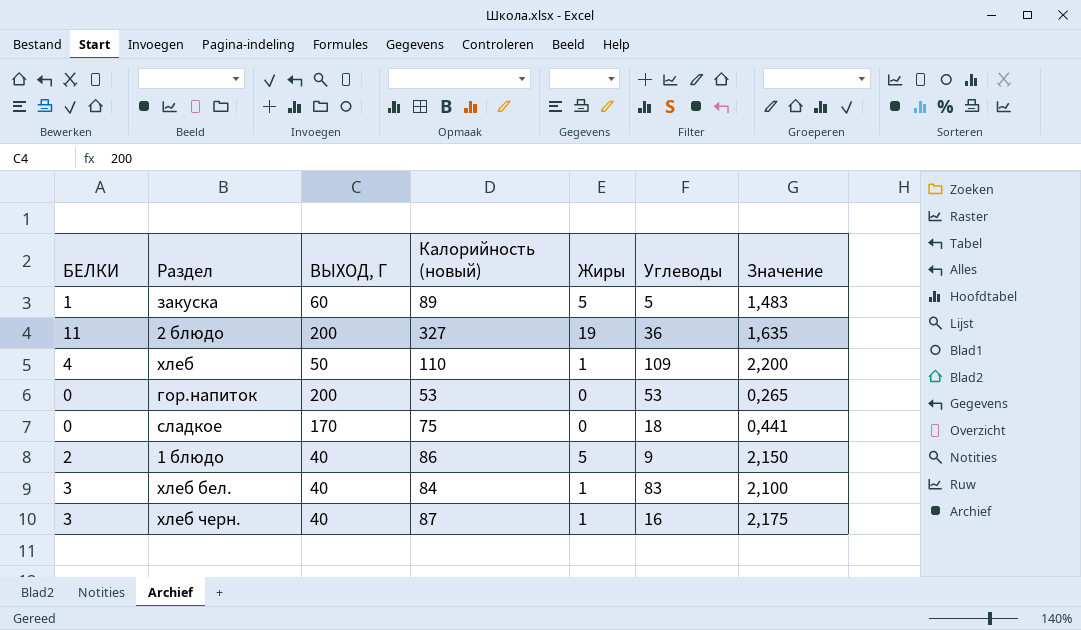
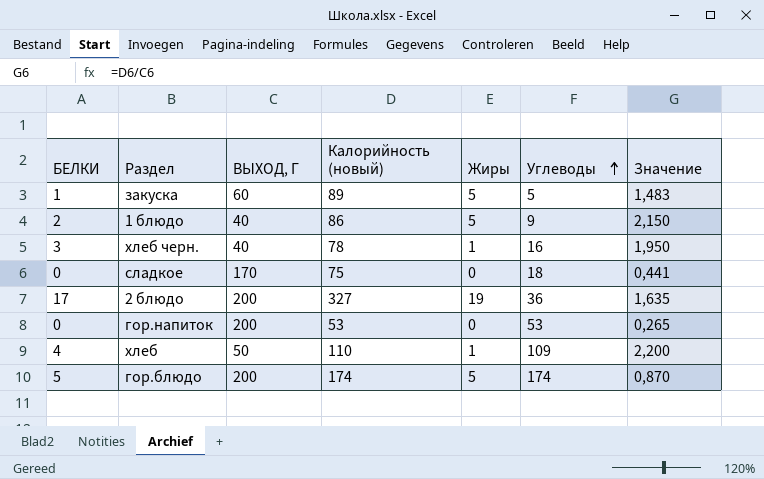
row order: none -> Углеводы ascending
row хлеб бел.: 3 | 40 | 84 | 1 | 83 | 2,100 -> none
хлеб черн. | Калорийность (новый): 87 -> 78
хлеб черн. | Значение: 2,175 -> 1,950
2 блюдо | БЕЛКИ: 11 -> 17
row гор.блюдо: none -> 5 | 200 | 174 | 5 | 174 | 0,870

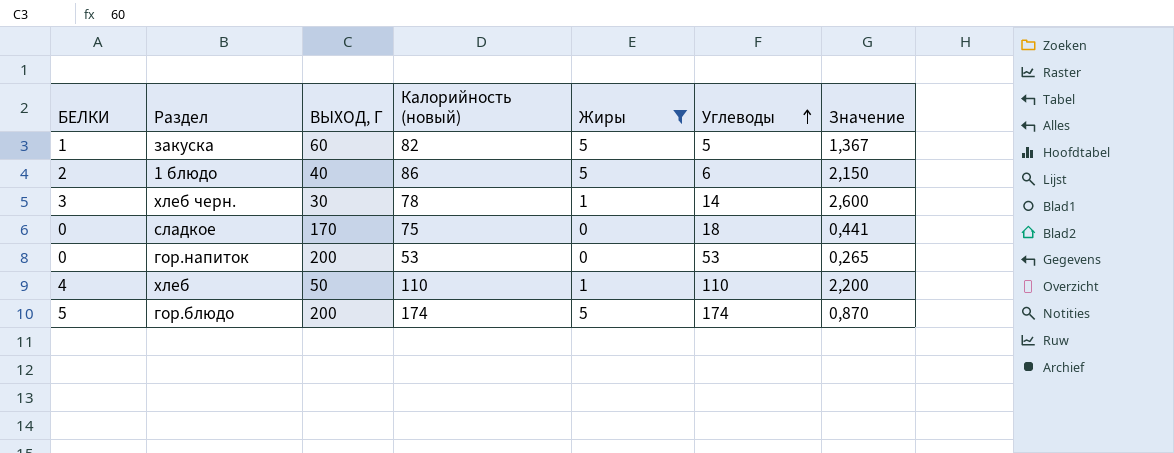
filter: none -> Жиры != 19
закуска | Калорийность (новый): 89 -> 82
закуска | Значение: 1,483 -> 1,367
1 блюдо | Углеводы: 9 -> 6
хлеб черн. | ВЫХОД, Г: 40 -> 30
хлеб черн. | Углеводы: 16 -> 14
хлеб черн. | Значение: 1,950 -> 2,600
хлеб | Углеводы: 109 -> 110

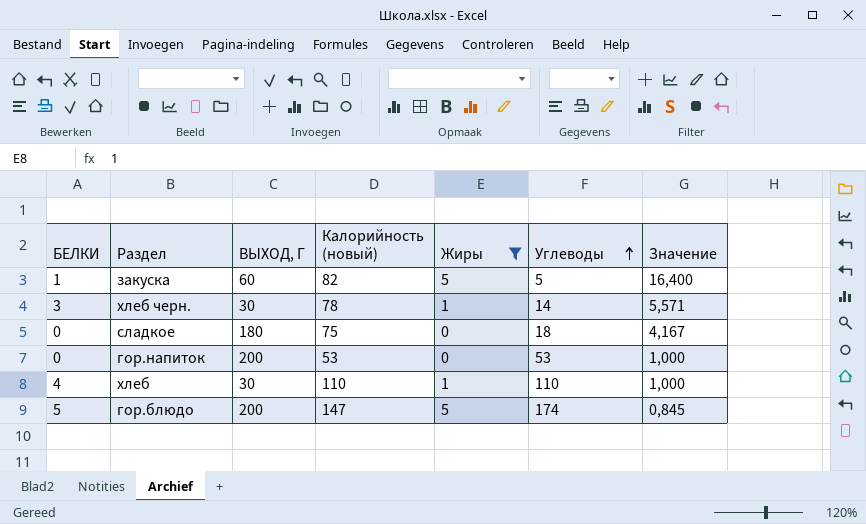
column Значение | formula: [Калорийность (новый)] / [ВЫХОД, Г] -> [Калорийность (новый)] / [Углеводы]
row 1 блюдо: 2 | 40 | 86 | 5 | 6 | 2,150 -> none
сладкое | ВЫХОД, Г: 170 -> 180
хлеб | ВЫХОД, Г: 50 -> 30
гор.блюдо | Калорийность (новый): 174 -> 147

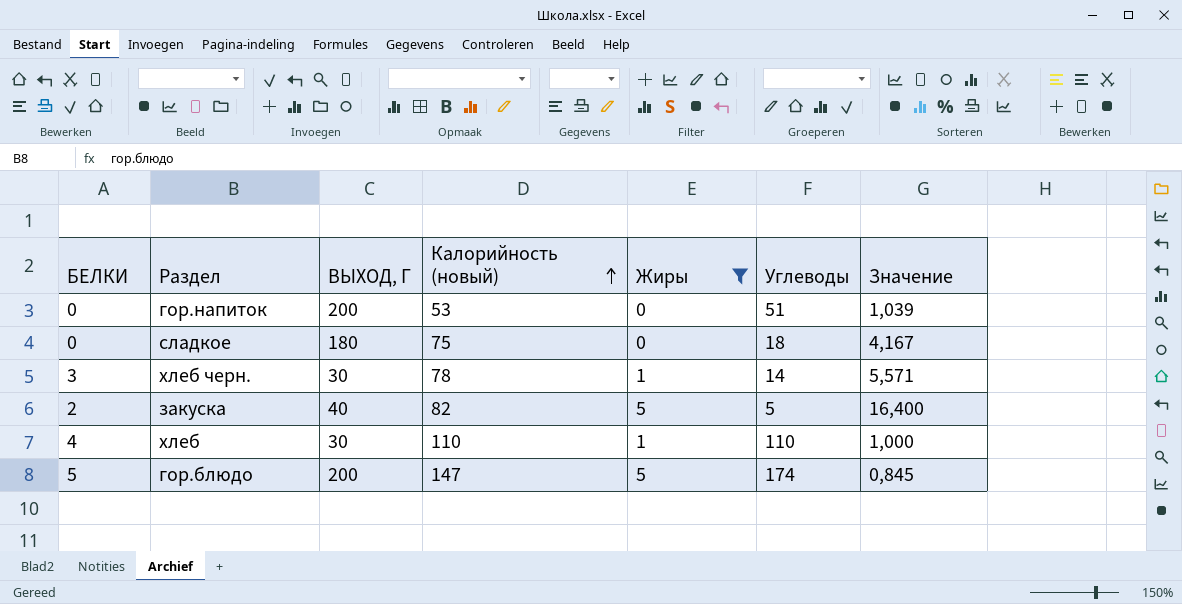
row order: Углеводы ascending -> Калорийность (новый) ascending
гор.напиток | Углеводы: 53 -> 51
гор.напиток | Значение: 1,000 -> 1,039
закуска | БЕЛКИ: 1 -> 2
закуска | ВЫХОД, Г: 60 -> 40

